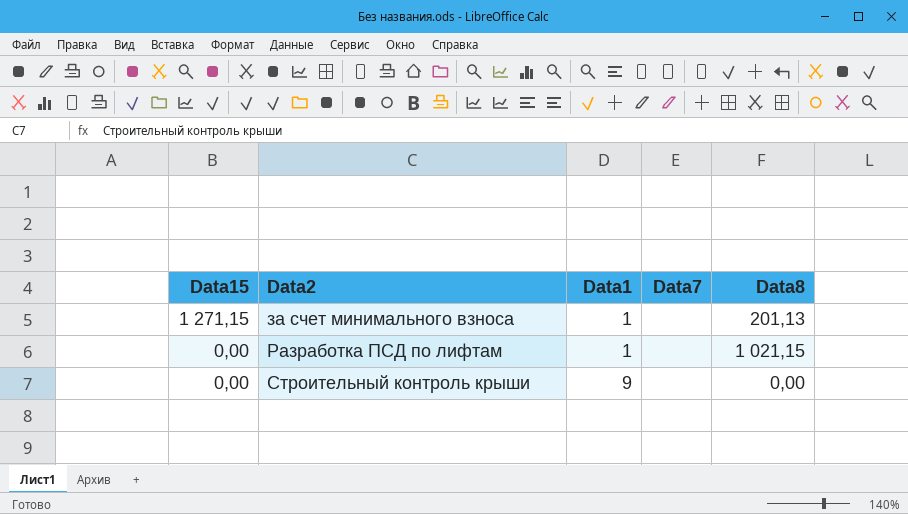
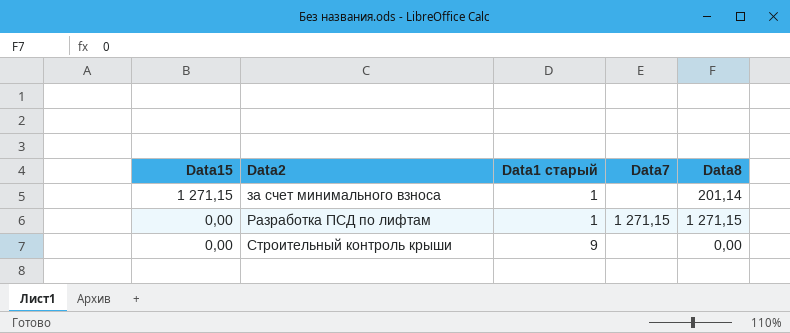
column name: Data1 -> Data1 старый
за счет минимального взноса | Data8: 201,13 -> 201,14
Разработка ПСД по лифтам | Data7: none -> 1 271,15
Разработка ПСД по лифтам | Data8: 1 021,15 -> 1 271,15

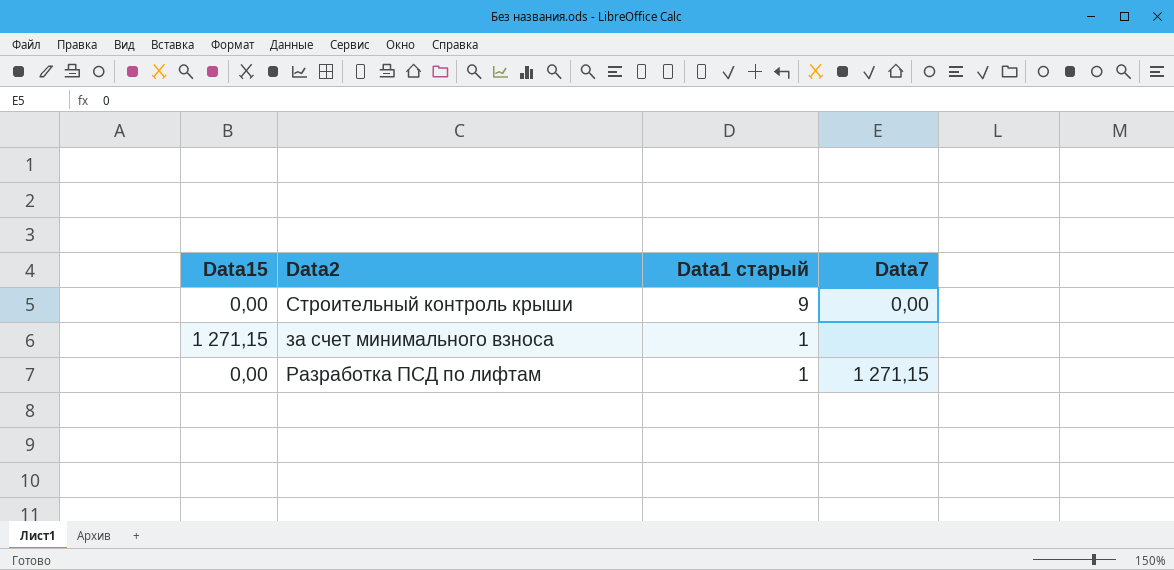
row order: Data15 descending -> Data1 старый descending
column Data8 | position: 5 -> none
Строительный контроль крыши | Data7: none -> 0,00

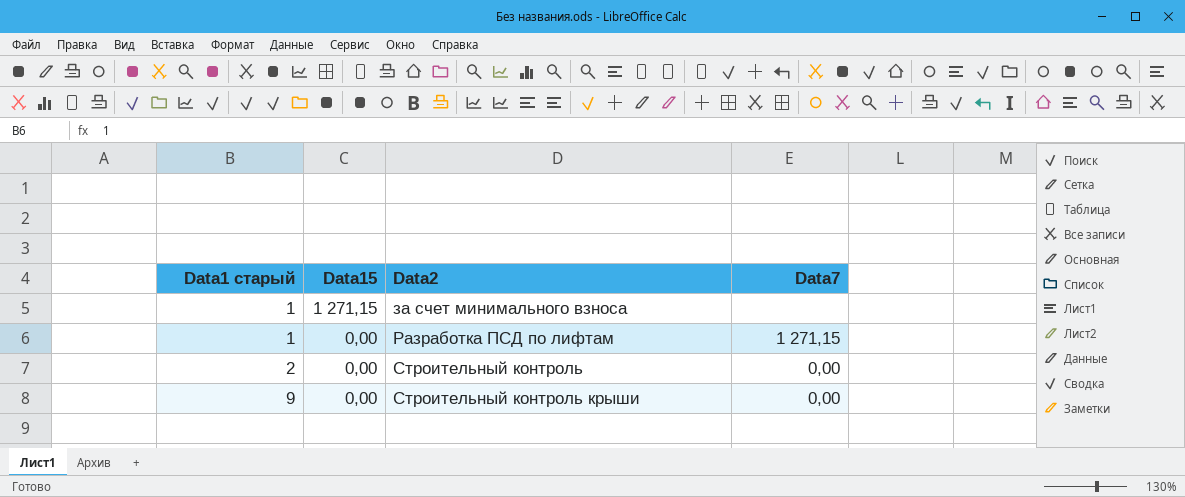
row order: Data1 старый descending -> Data1 старый ascending
column Data1 старый | position: 3 -> 1
row Строительный контроль: none -> 2 | 0,00 | 0,00

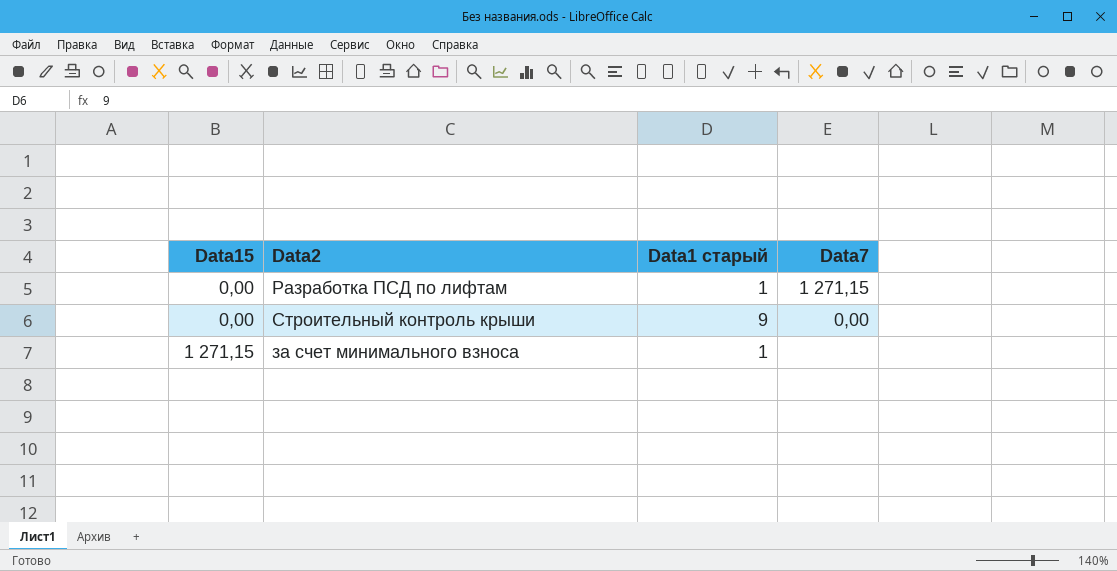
row order: Data1 старый ascending -> Data15 ascending
column Data1 старый | position: 1 -> 3
row Строительный контроль: 2 | 0,00 | 0,00 -> none

